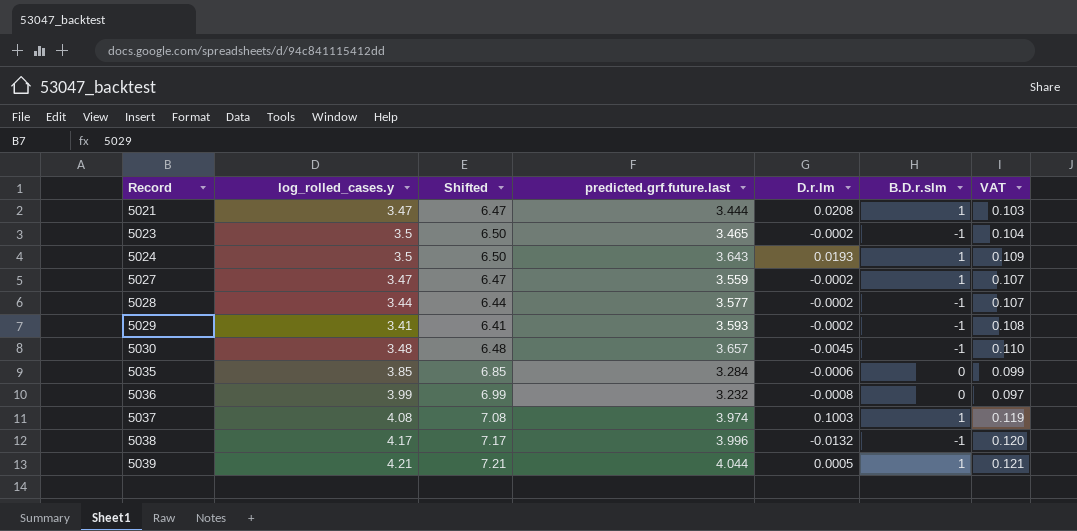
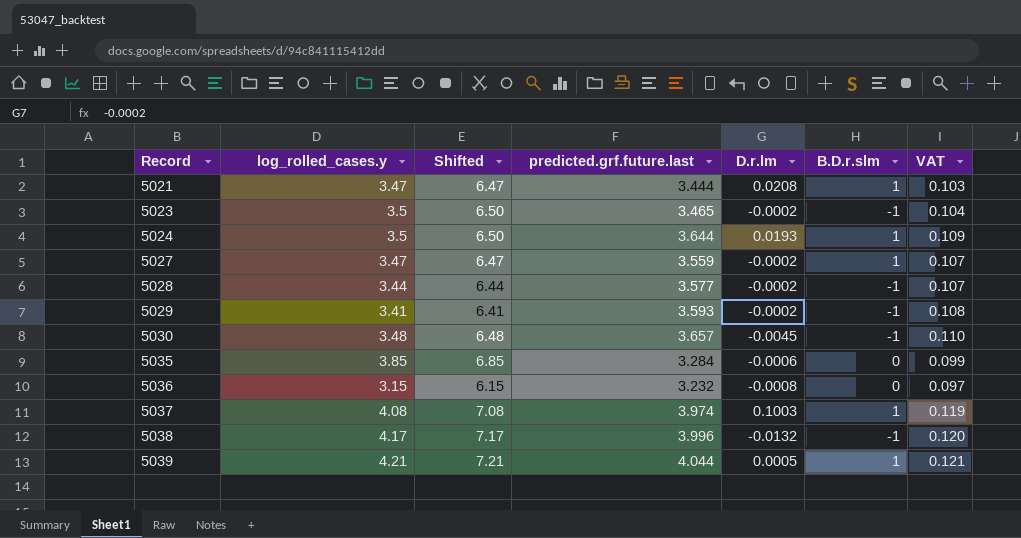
5024 | predicted.grf.future.last: 3.643 -> 3.644
5036 | log_rolled_cases.y: 3.99 -> 3.15
5036 | Shifted: 6.99 -> 6.15

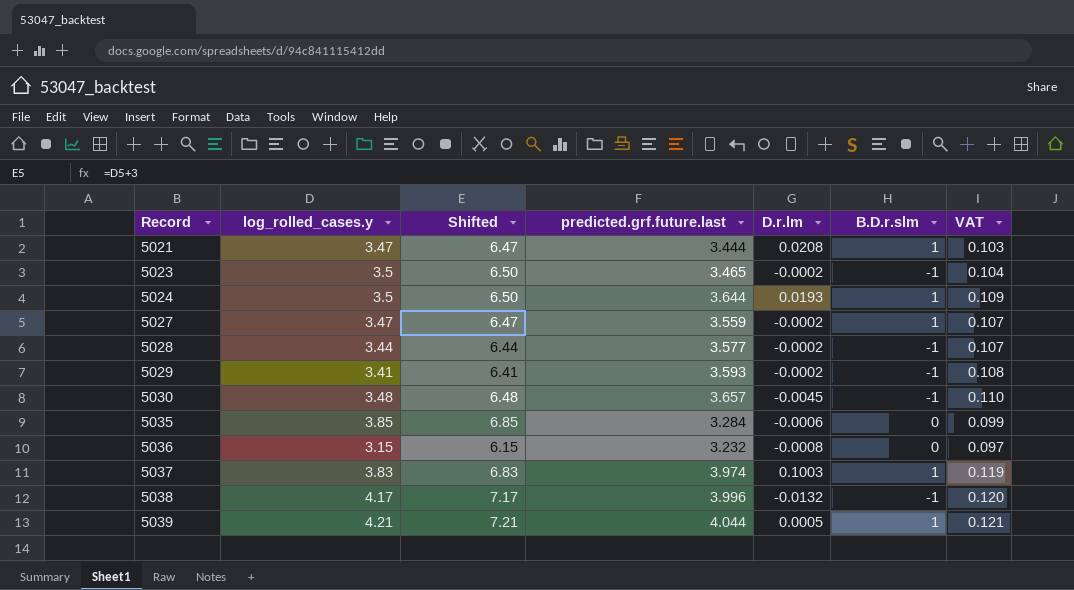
5037 | log_rolled_cases.y: 4.08 -> 3.83
5037 | Shifted: 7.08 -> 6.83

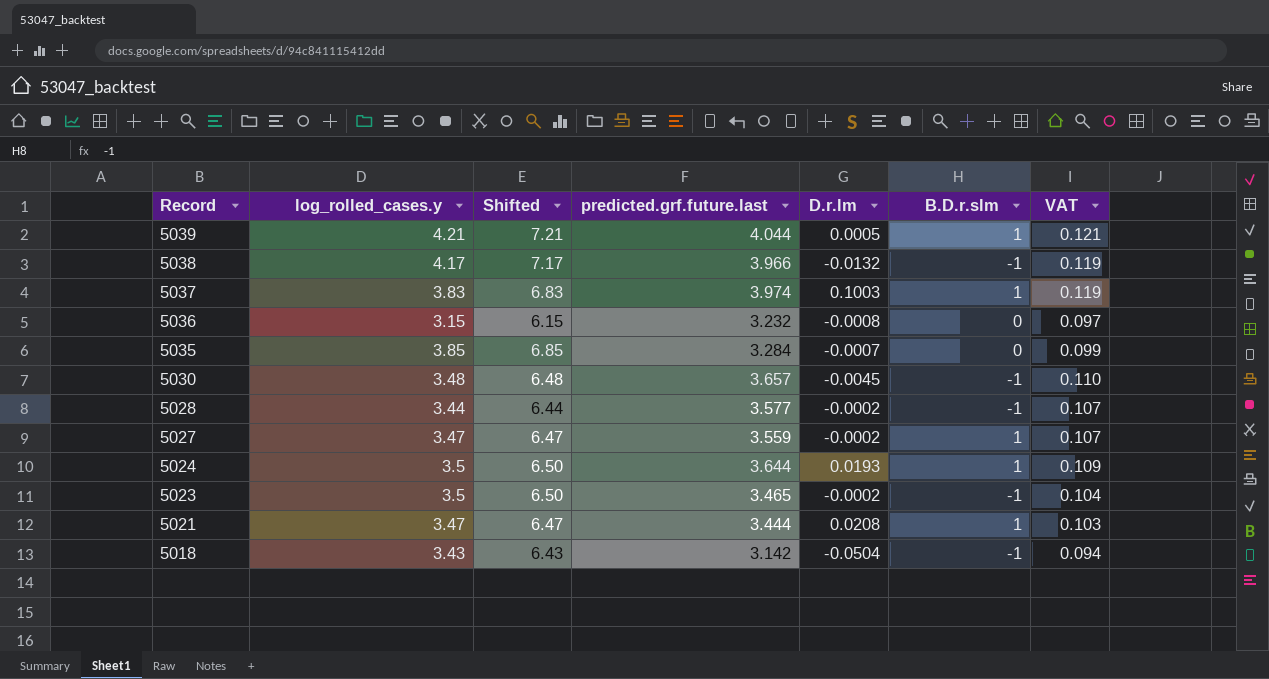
row order: Record ascending -> Record descending
row 5029: 3.41 | 6.41 | 3.593 | -0.0002 | -1 | 0.108 -> none
5038 | predicted.grf.future.last: 3.996 -> 3.966
5038 | VAT: 0.120 -> 0.119
5035 | D.r.lm: -0.0006 -> -0.0007
row 5018: none -> 3.43 | 6.43 | 3.142 | -0.0504 | -1 | 0.094

